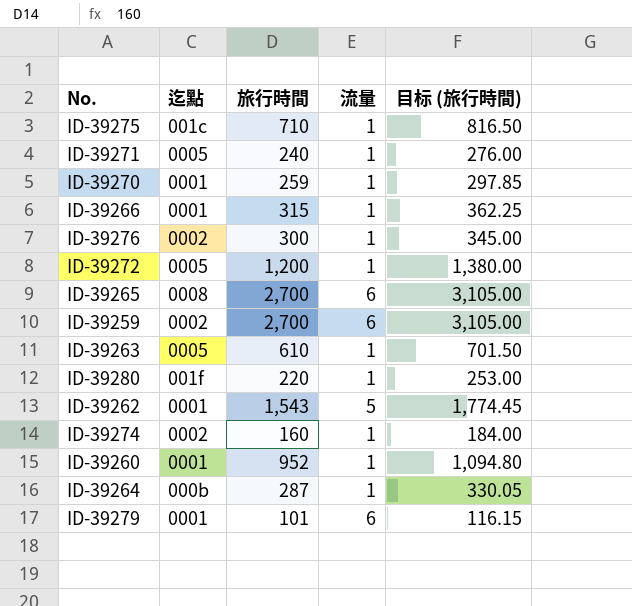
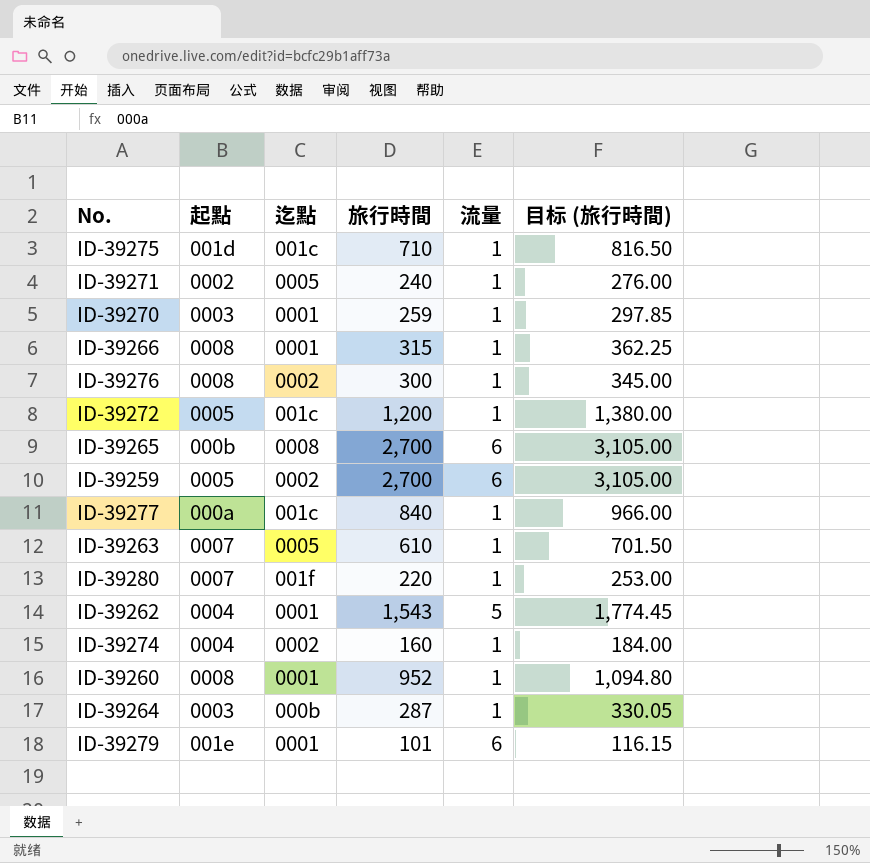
column 起點 | position: none -> 2
ID-39272 | 迄點: 0005 -> 001c
row ID-39277: none -> 000a | 001c | 840 | 1 | 966.00

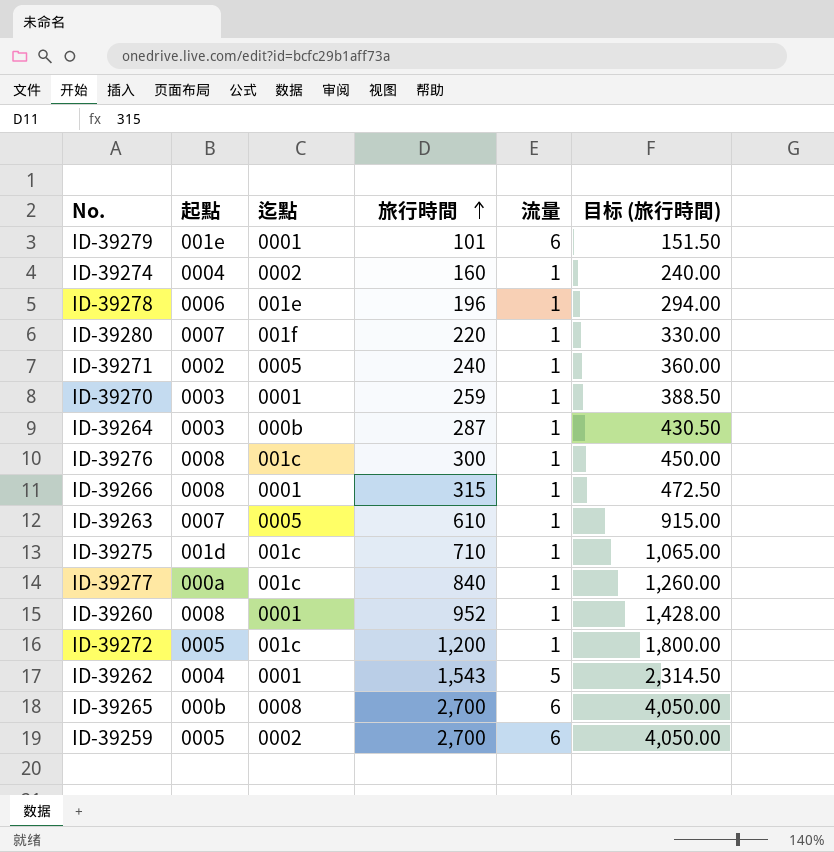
row order: none -> 旅行時間 ascending
column 目标 (旅行時間) | formula: [旅行時間] * 1.15 -> [旅行時間] * 1.5
row ID-39278: none -> 0006 | 001e | 196 | 1 | 294.00
ID-39276 | 迄點: 0002 -> 001c

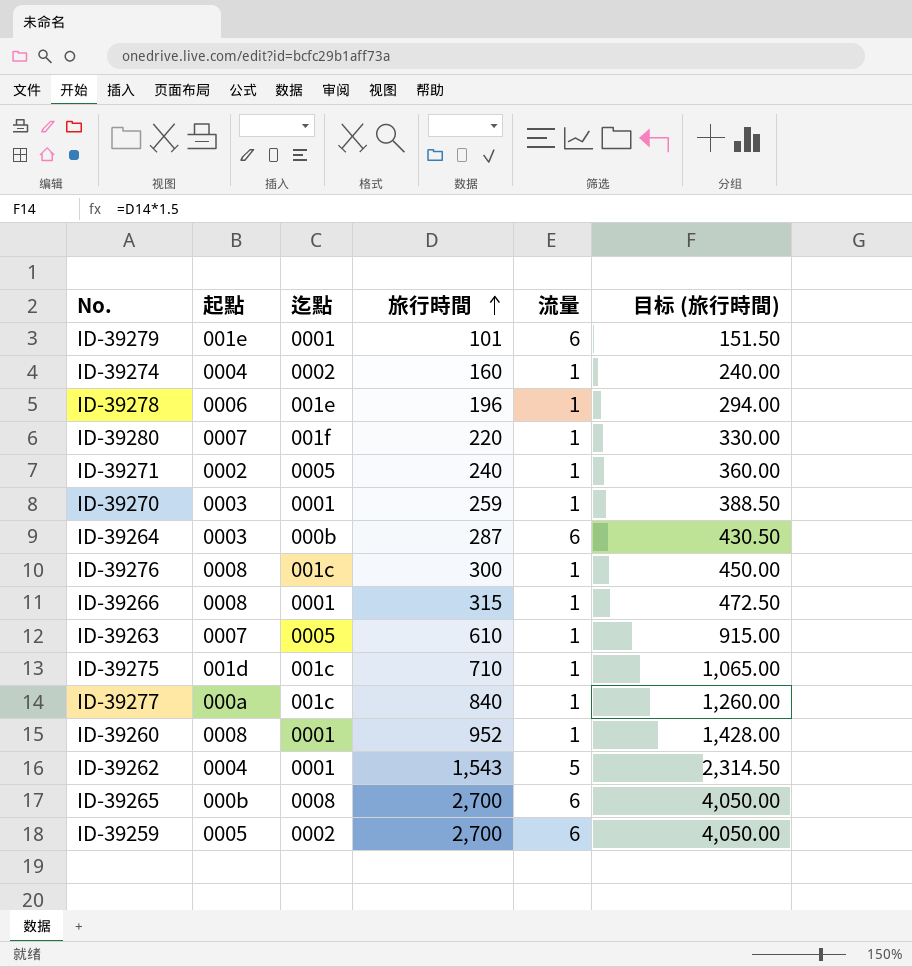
row ID-39272: 0005 | 001c | 1,200 | 1 | 1,800.00 -> none
ID-39264 | 流量: 1 -> 6

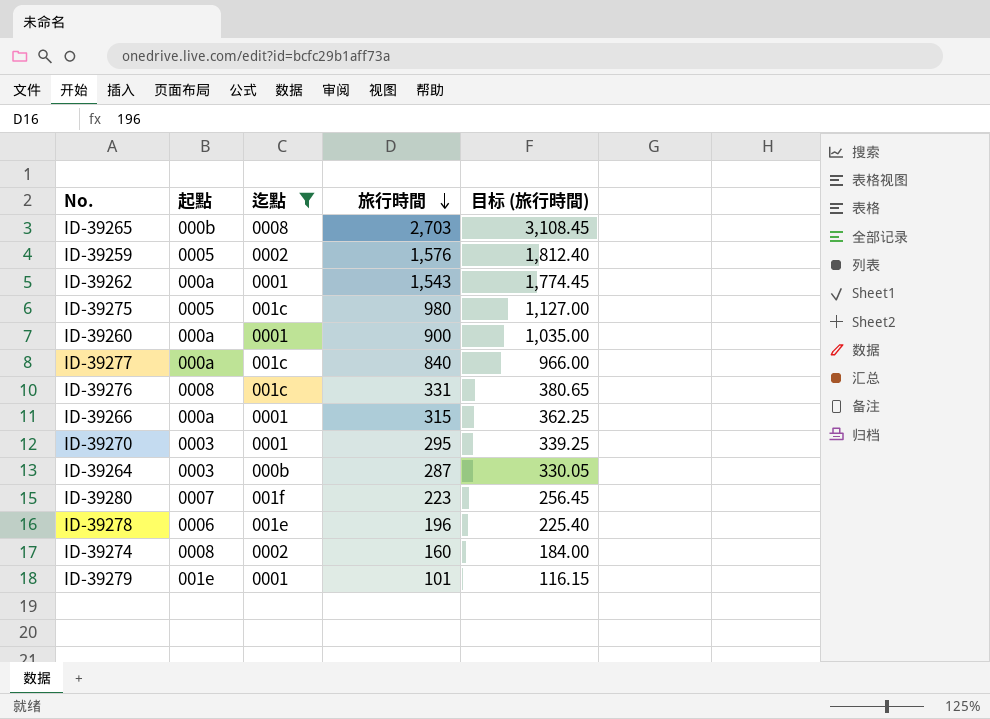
filter: none -> 迄點 != 0005
row order: 旅行時間 ascending -> 旅行時間 descending
column 流量 | position: 5 -> none
column 目标 (旅行時間) | formula: [旅行時間] * 1.5 -> [旅行時間] * 1.15
ID-39265 | 旅行時間: 2,700 -> 2,703
ID-39259 | 旅行時間: 2,700 -> 1,576
ID-39262 | 起點: 0004 -> 000a
ID-39275 | 起點: 001d -> 0005
ID-39275 | 旅行時間: 710 -> 980
ID-39260 | 起點: 0008 -> 000a
ID-39260 | 旅行時間: 952 -> 900
ID-39276 | 旅行時間: 300 -> 331
ID-39266 | 起點: 0008 -> 000a
ID-39270 | 旅行時間: 259 -> 295
ID-39280 | 旅行時間: 220 -> 223
ID-39274 | 起點: 0004 -> 0008

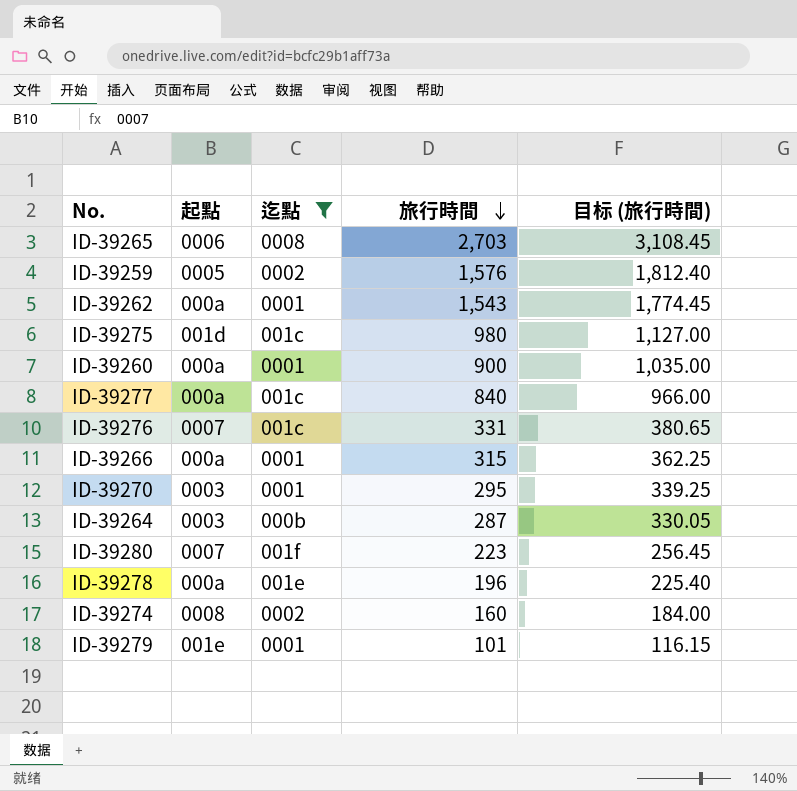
ID-39265 | 起點: 000b -> 0006
ID-39275 | 起點: 0005 -> 001d
ID-39276 | 起點: 0008 -> 0007
ID-39278 | 起點: 0006 -> 000a

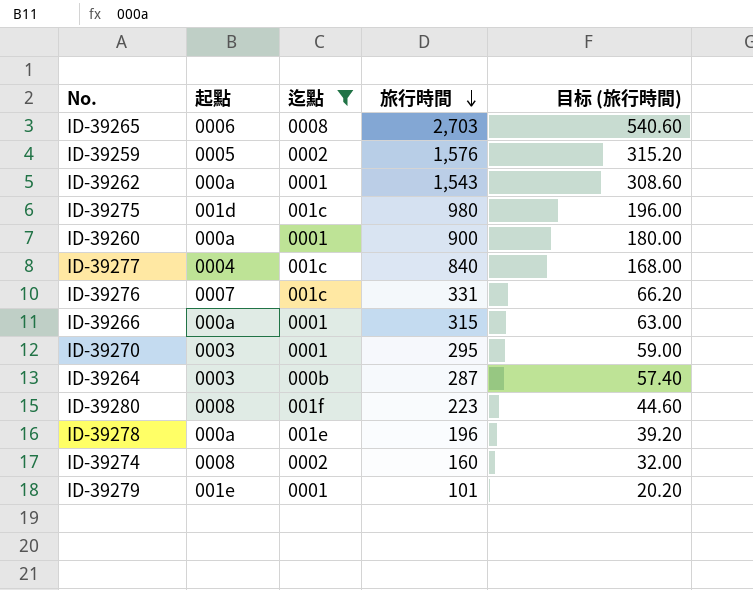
column 目标 (旅行時間) | formula: [旅行時間] * 1.15 -> [旅行時間] * 0.2
ID-39277 | 起點: 000a -> 0004
ID-39280 | 起點: 0007 -> 0008

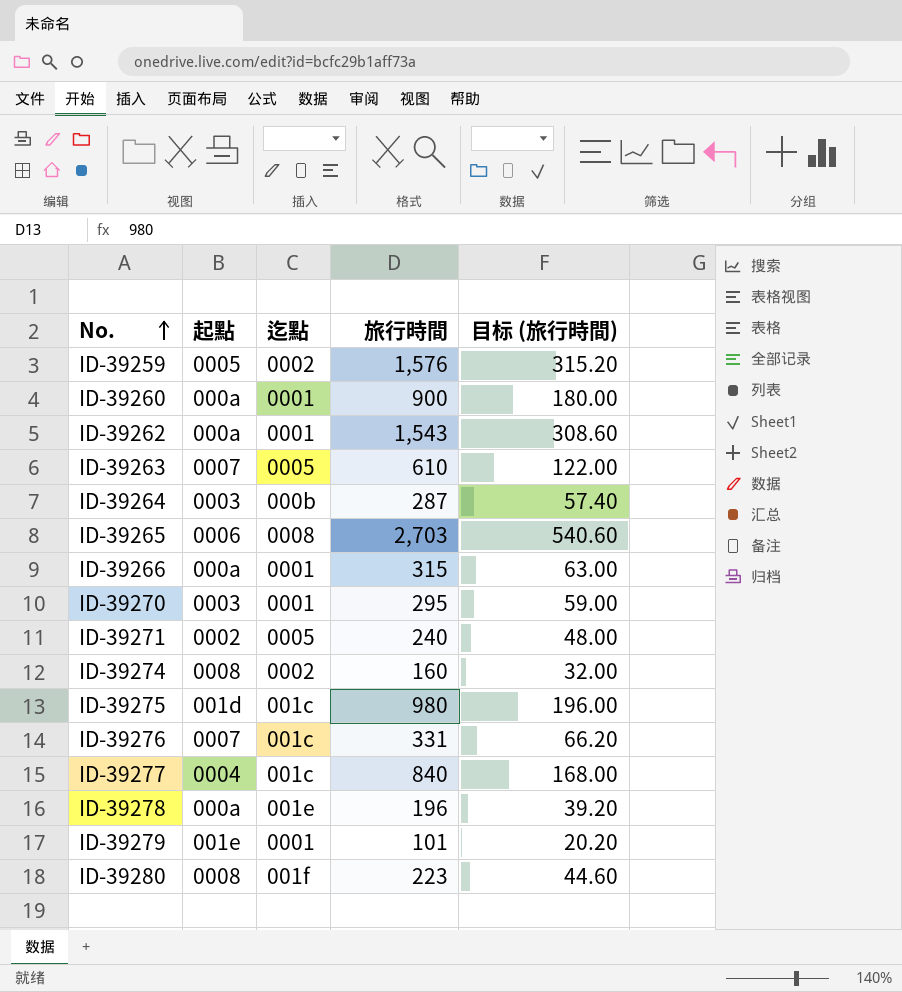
filter: 迄點 != 0005 -> none
row order: 旅行時間 descending -> No. ascending

